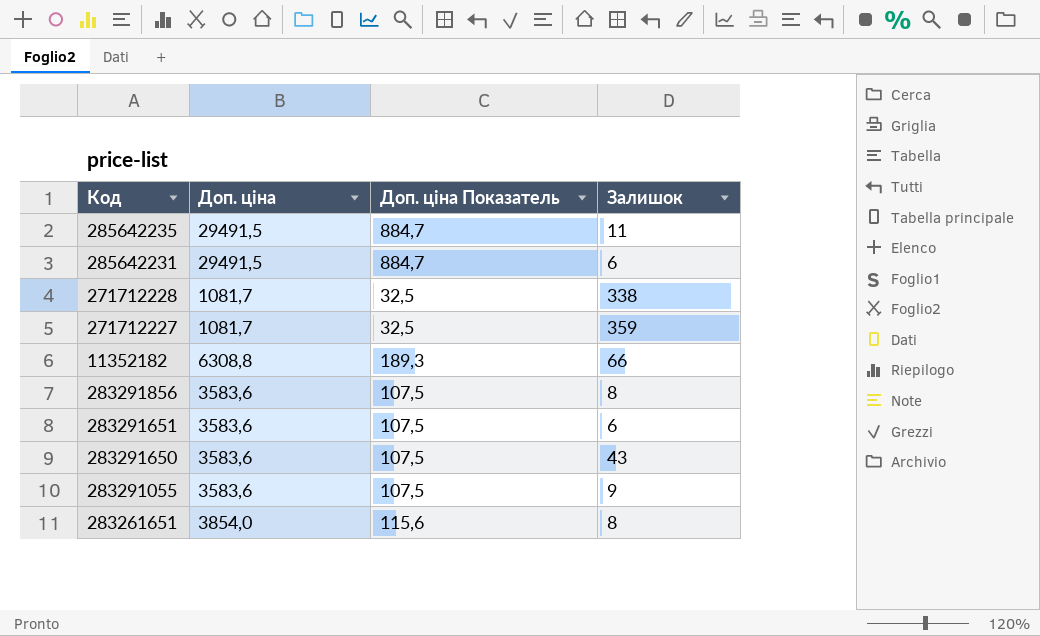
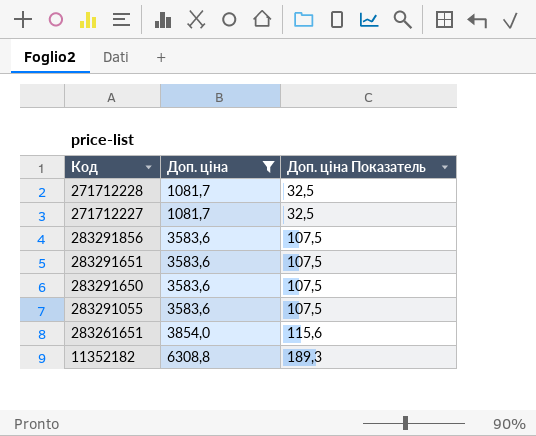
filter: none -> Доп. ціна != 29491,5
row order: none -> Доп. ціна ascending
column Залишок | position: 4 -> none

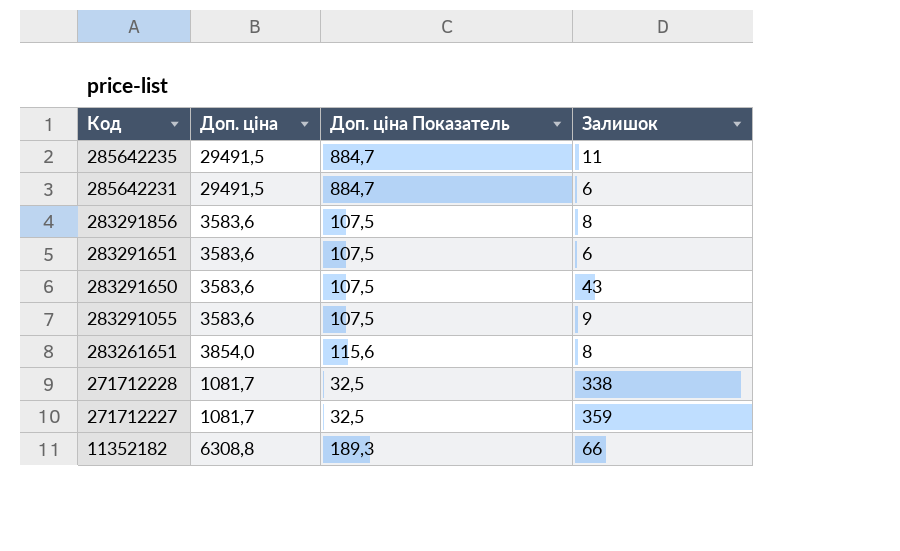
filter: Доп. ціна != 29491,5 -> none
row order: Доп. ціна ascending -> Код descending
column Залишок | position: none -> 4

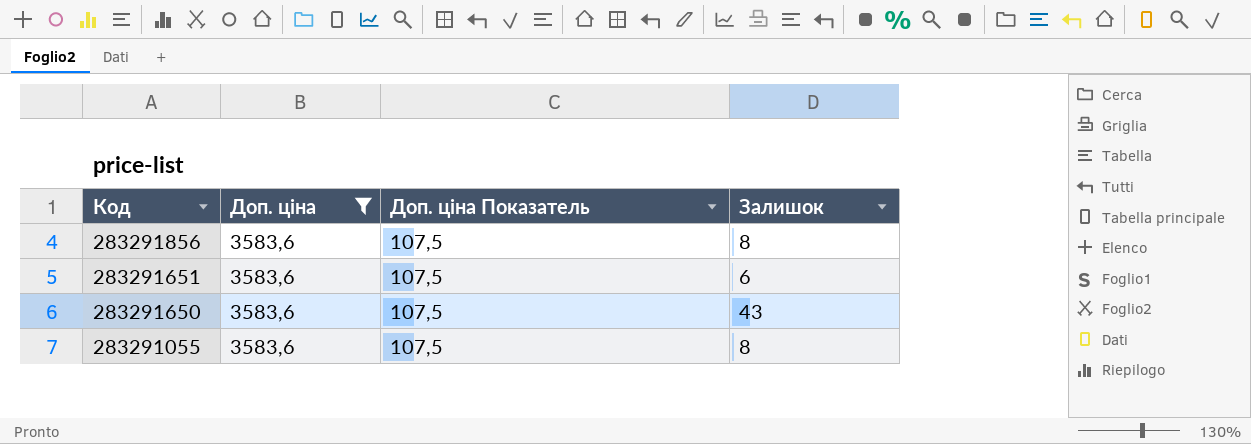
filter: none -> Доп. ціна = 3583,6
283291055 | Залишок: 9 -> 8

